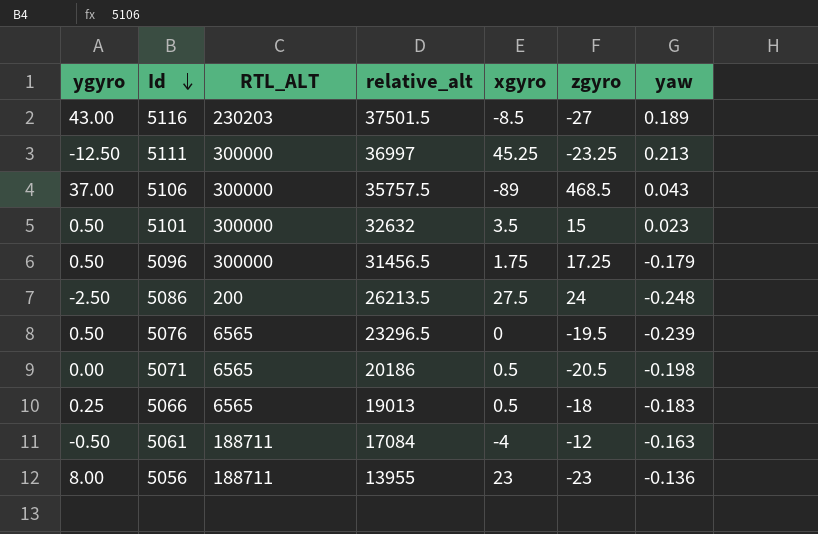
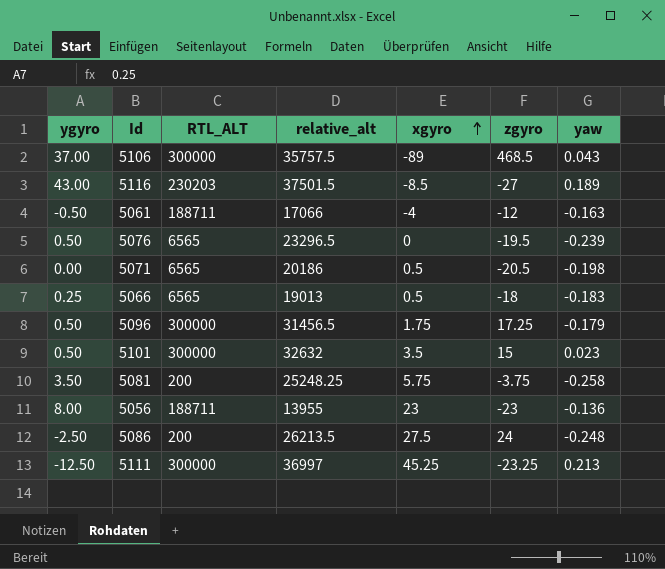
row order: Id descending -> xgyro ascending
5061 | relative_alt: 17084 -> 17066
row 5081: none -> 3.50 | 200 | 25248.25 | 5.75 | -3.75 | -0.258

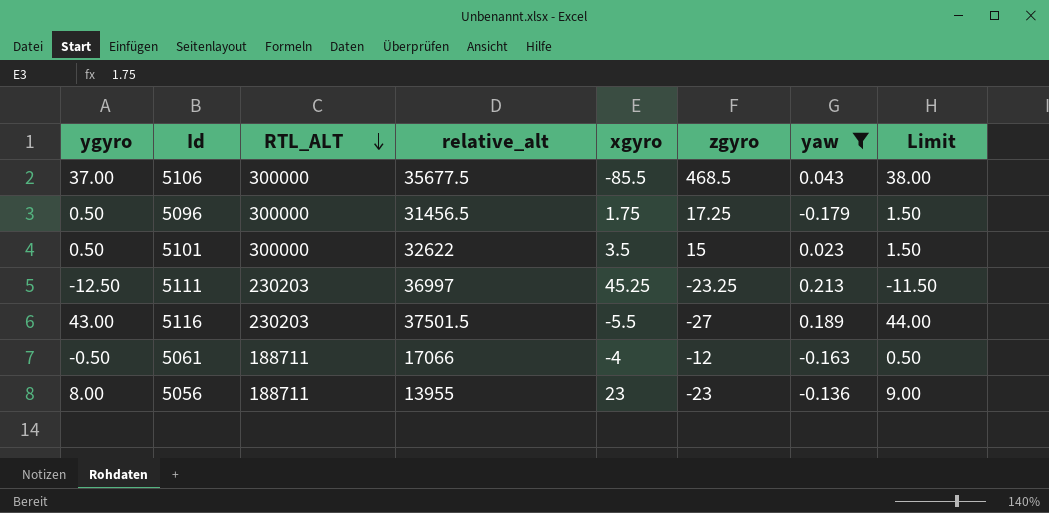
filter: none -> yaw >= -0.179
row order: xgyro ascending -> RTL_ALT descending
column Limit | formula: none -> [ygyro] + 1
5106 | relative_alt: 35757.5 -> 35677.5
5106 | xgyro: -89 -> -85.5
5101 | relative_alt: 32632 -> 32622
5111 | RTL_ALT: 300000 -> 230203
5116 | xgyro: -8.5 -> -5.5

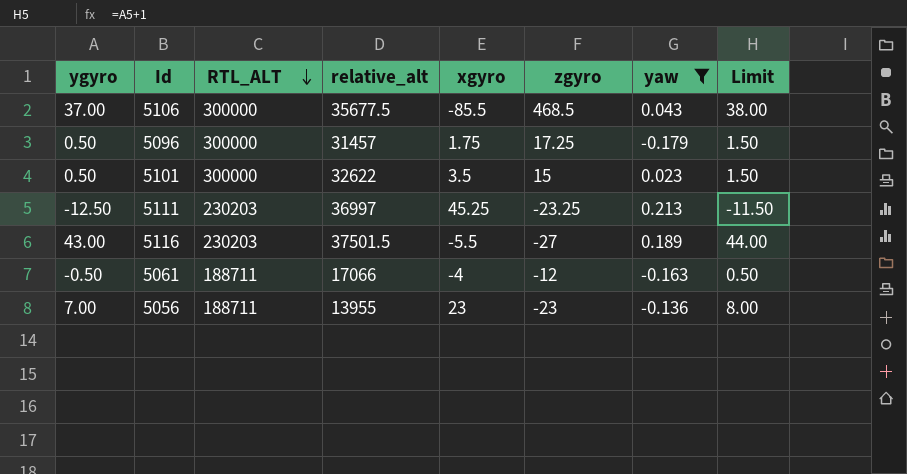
5096 | relative_alt: 31456.5 -> 31457
5056 | ygyro: 8.00 -> 7.00
5056 | Limit: 9.00 -> 8.00

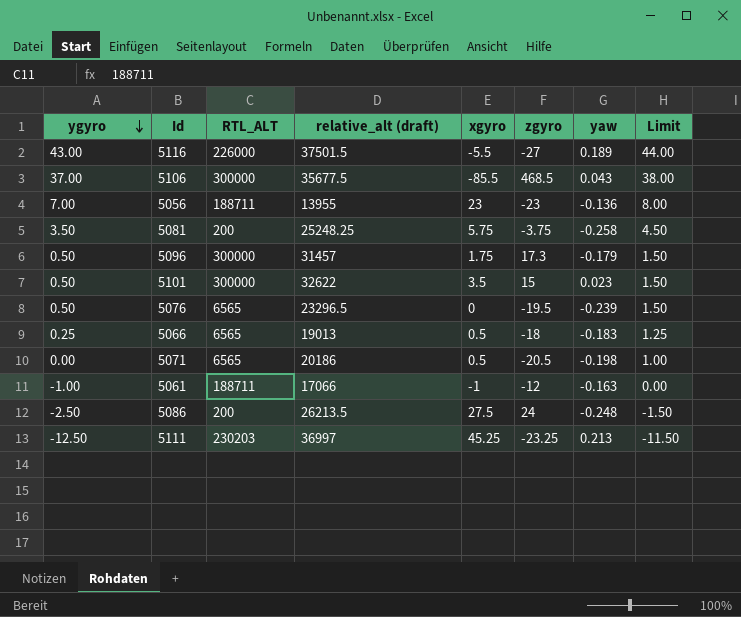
filter: yaw >= -0.179 -> none
row order: RTL_ALT descending -> ygyro descending
column name: relative_alt -> relative_alt (draft)
5116 | RTL_ALT: 230203 -> 226000
5096 | zgyro: 17.25 -> 17.3
5061 | ygyro: -0.50 -> -1.00
5061 | xgyro: -4 -> -1
5061 | Limit: 0.50 -> 0.00

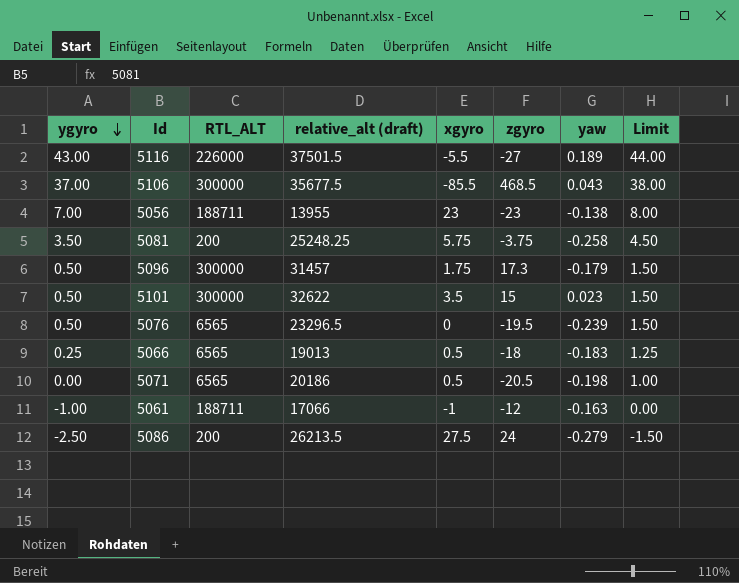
row 5111: -12.50 | 230203 | 36997 | 45.25 | -23.25 | 0.213 | -11.50 -> none
5056 | yaw: -0.136 -> -0.138
5086 | yaw: -0.248 -> -0.279

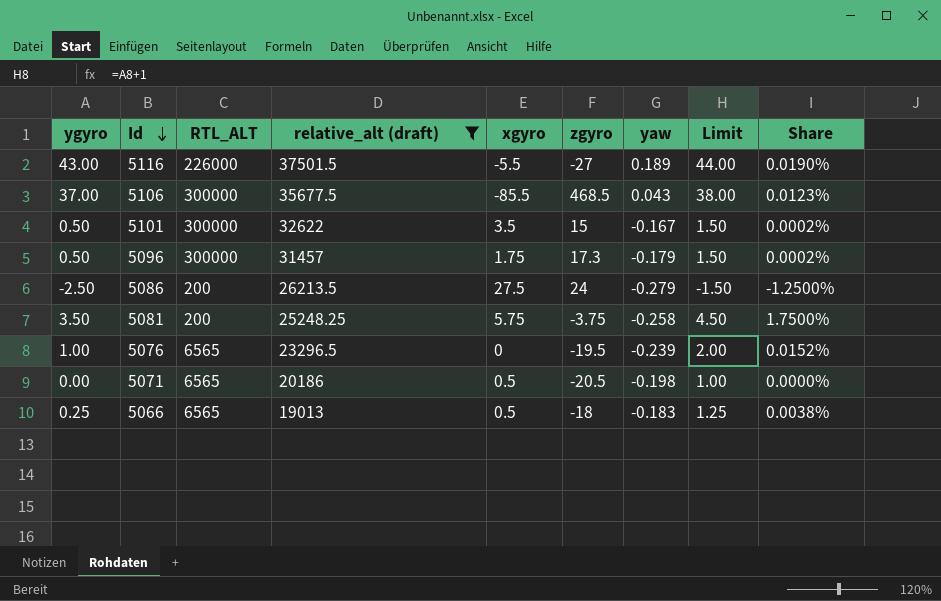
filter: none -> relative_alt (draft) >= 19013
row order: ygyro descending -> Id descending
column Share | formula: none -> [ygyro] / [RTL_ALT]
5101 | yaw: 0.023 -> -0.167
5076 | ygyro: 0.50 -> 1.00
5076 | Limit: 1.50 -> 2.00

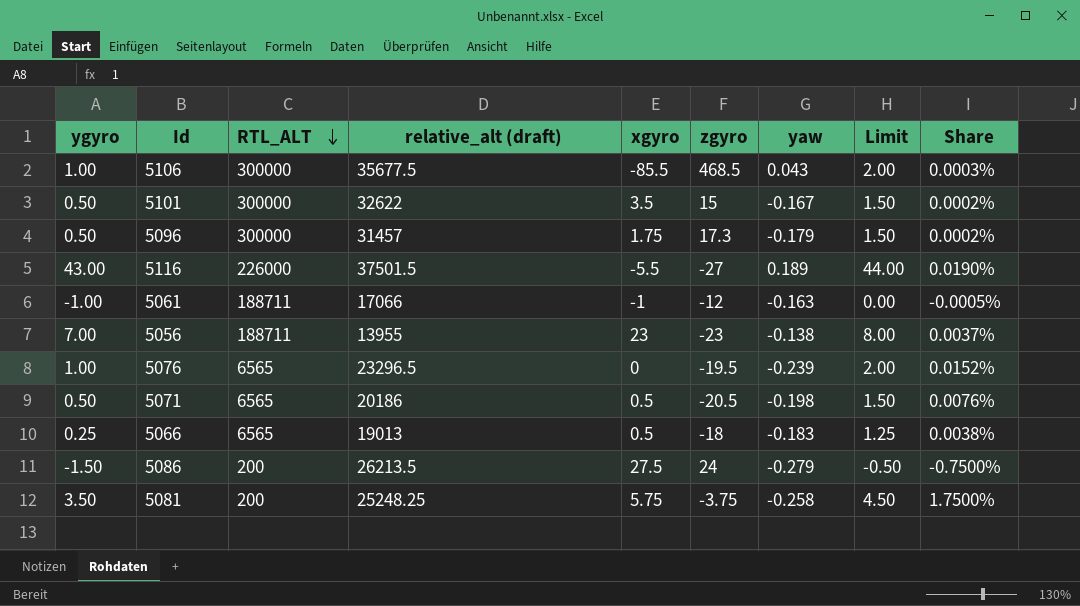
filter: relative_alt (draft) >= 19013 -> none
row order: Id descending -> RTL_ALT descending
5106 | ygyro: 37.00 -> 1.00
5106 | Limit: 38.00 -> 2.00
5106 | Share: 0.0123% -> 0.0003%
5071 | ygyro: 0.00 -> 0.50
5071 | Limit: 1.00 -> 1.50
5071 | Share: 0.0000% -> 0.0076%
5086 | ygyro: -2.50 -> -1.50
5086 | Limit: -1.50 -> -0.50
5086 | Share: -1.2500% -> -0.7500%

